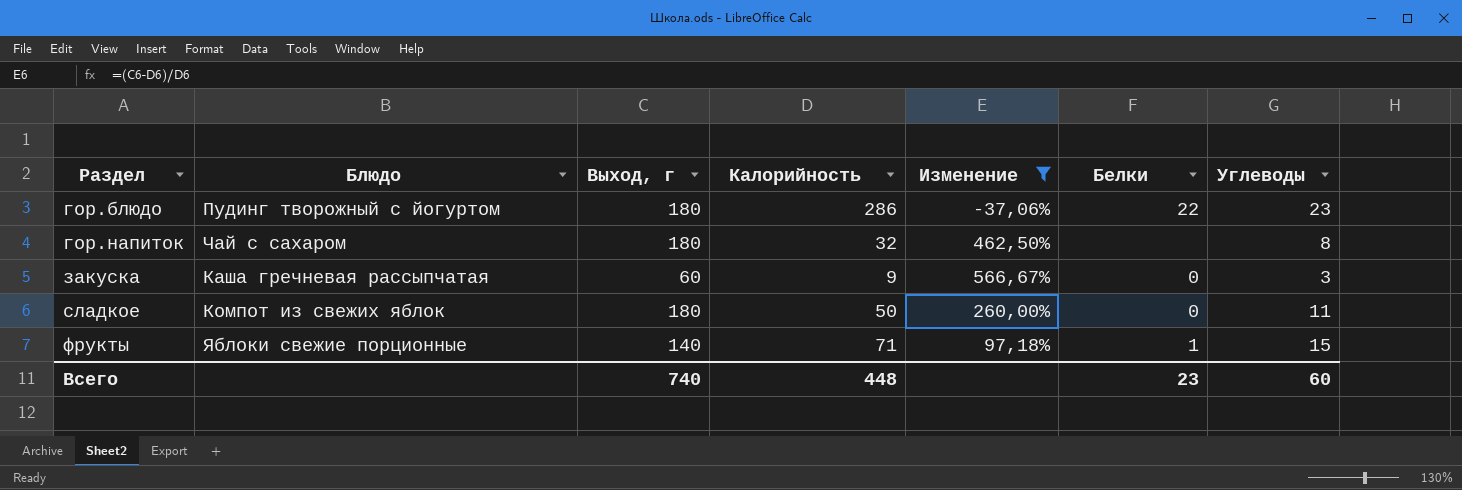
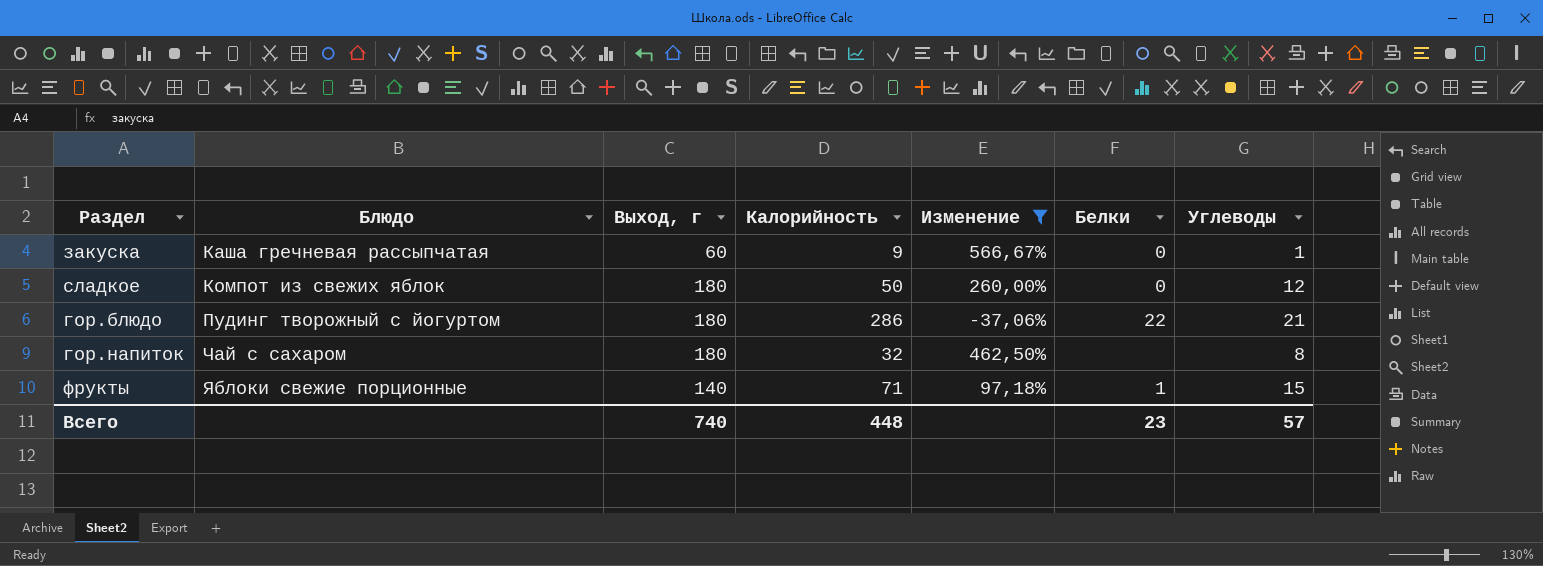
row order: Раздел ascending -> Блюдо ascending
закуска | Углеводы: 3 -> 1
сладкое | Углеводы: 11 -> 12
гор.блюдо | Углеводы: 23 -> 21
Всего | Углеводы: 60 -> 57

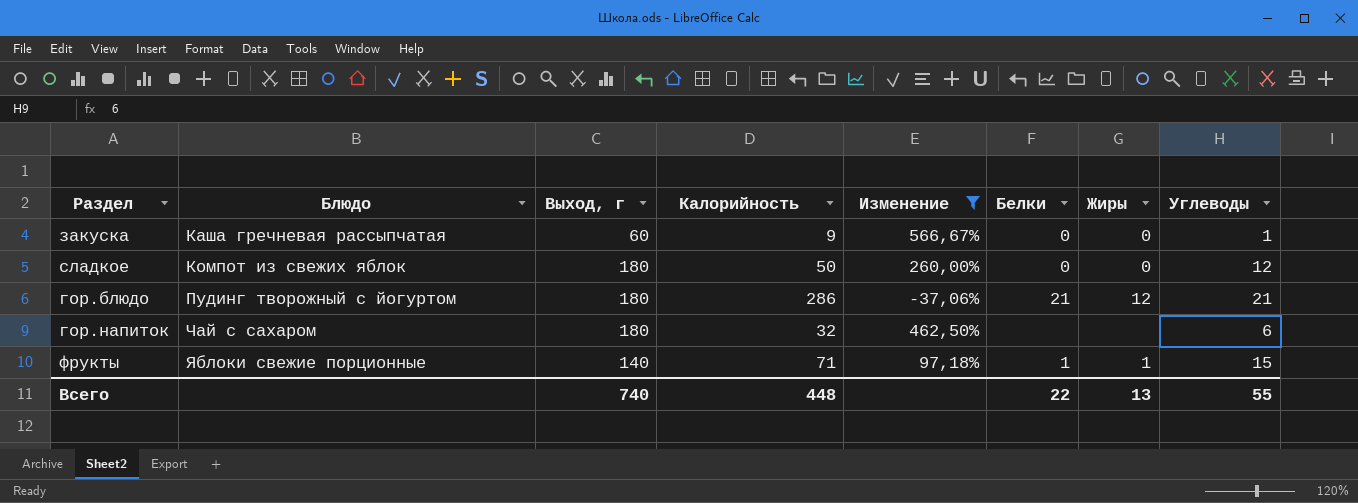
column Жиры | position: none -> 7
гор.блюдо | Белки: 22 -> 21
гор.напиток | Углеводы: 8 -> 6
Всего | Белки: 23 -> 22
Всего | Углеводы: 57 -> 55

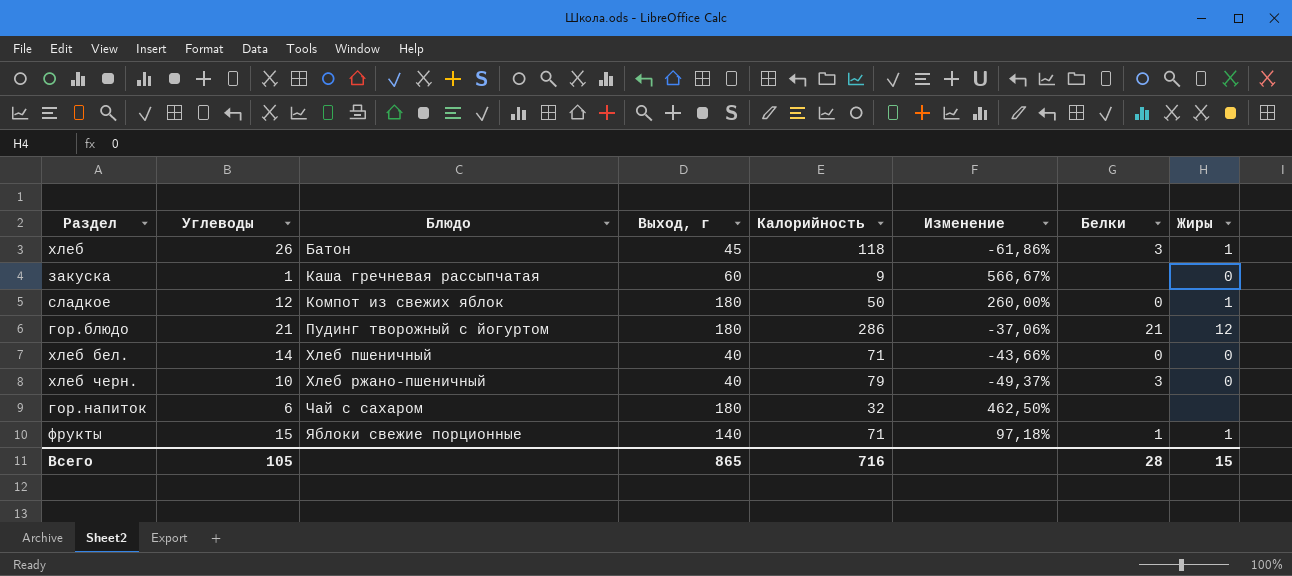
filter: Изменение >= -37,06% -> none
column Углеводы | position: 8 -> 2
закуска | Белки: 0 -> none
сладкое | Жиры: 0 -> 1
Всего | Углеводы: 55 -> 105
Всего | Выход, г: 740 -> 865
Всего | Калорийность: 448 -> 716
Всего | Белки: 22 -> 28
Всего | Жиры: 13 -> 15

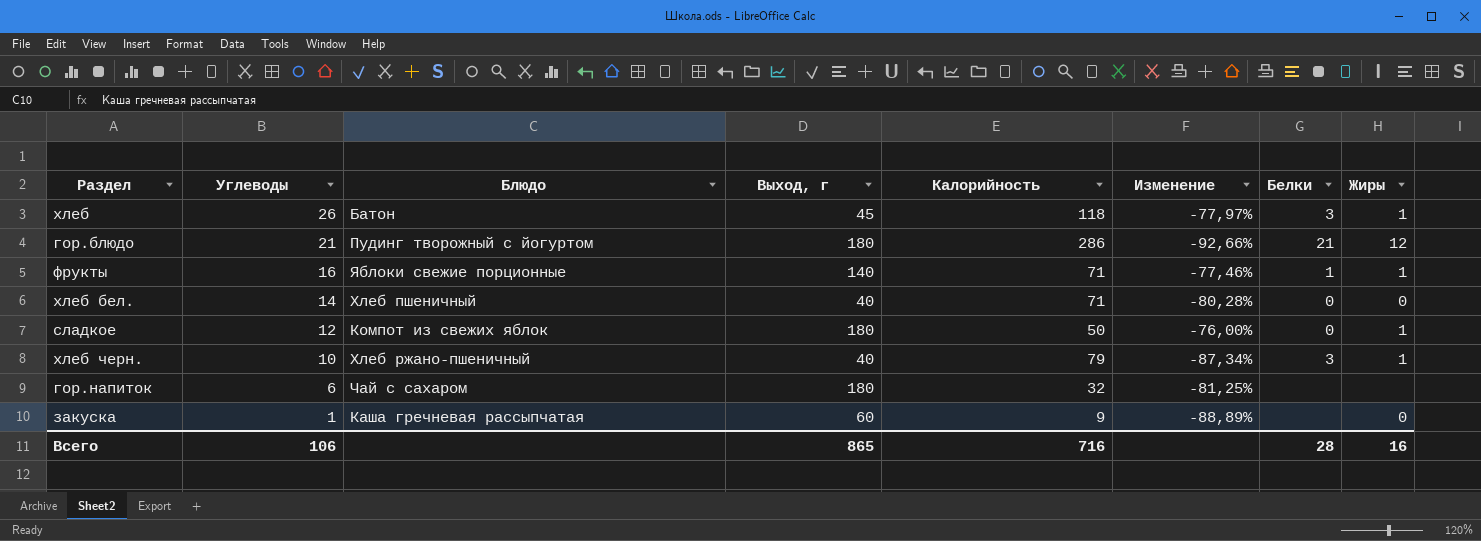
row order: Блюдо ascending -> Углеводы descending
column Изменение | formula: ([Выход, г] - [Калорийность]) / [Калорийность] -> ([Углеводы] - [Калорийность]) / [Калорийность]
фрукты | Углеводы: 15 -> 16
хлеб черн. | Жиры: 0 -> 1
Всего | Углеводы: 105 -> 106
Всего | Жиры: 15 -> 16

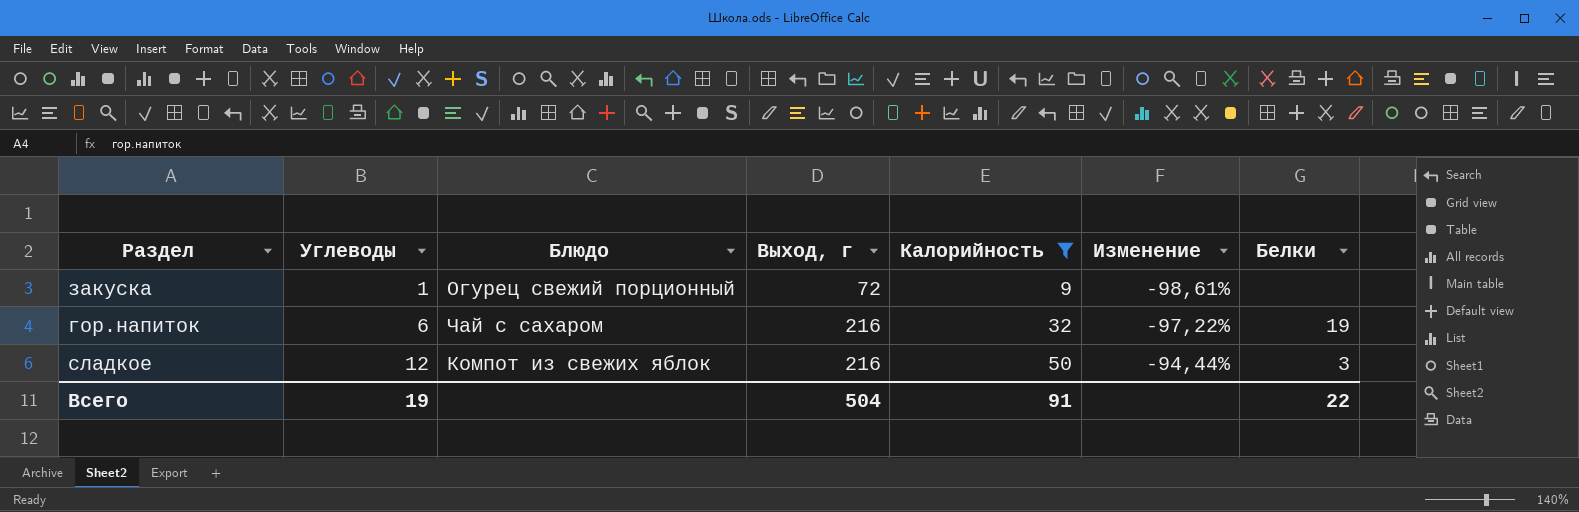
filter: none -> Калорийность <= 50
row order: Углеводы descending -> Углеводы ascending
column Жиры | position: 8 -> none
column Изменение | formula: ([Углеводы] - [Калорийность]) / [Калорийность] -> ([Углеводы] - [Выход, г]) / [Выход, г]
закуска | Блюдо: Каша гречневая рассыпчатая -> Огурец свежий порционный
закуска | Выход, г: 60 -> 72
гор.напиток | Выход, г: 180 -> 216
гор.напиток | Белки: none -> 19
сладкое | Выход, г: 180 -> 216
сладкое | Белки: 0 -> 3
Всего | Углеводы: 106 -> 19
Всего | Выход, г: 865 -> 504
Всего | Калорийность: 716 -> 91
Всего | Белки: 28 -> 22

